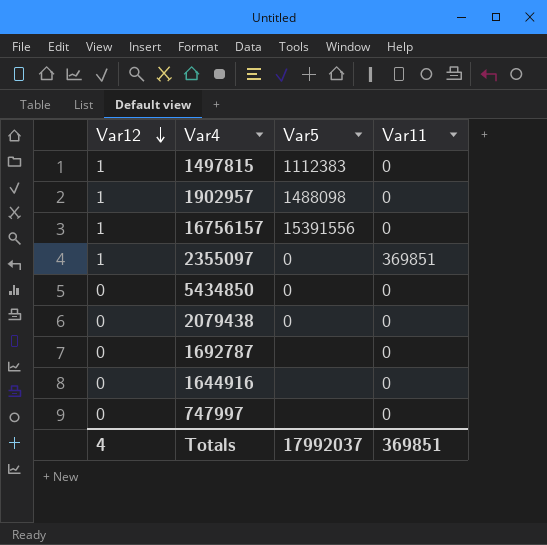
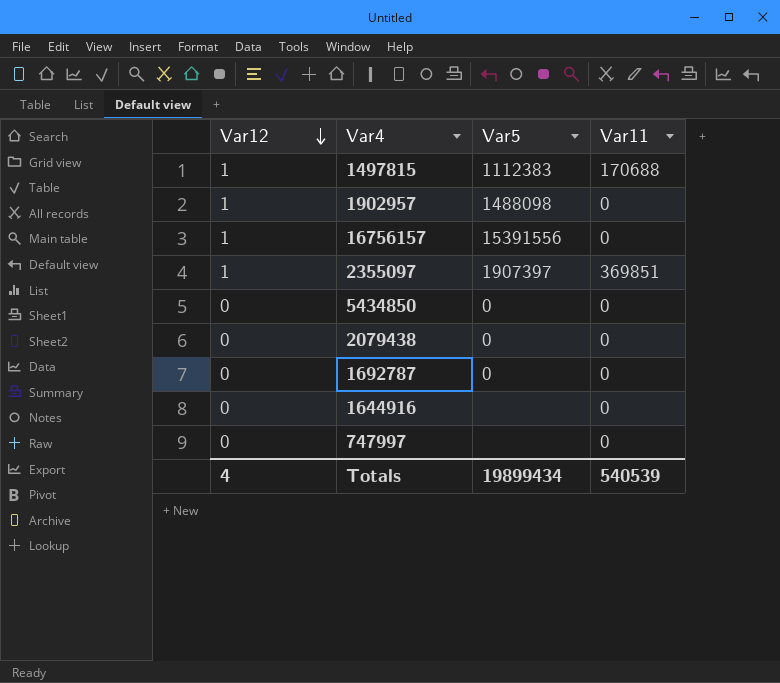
1497815 | Var11: 0 -> 170688
2355097 | Var5: 0 -> 1907397
1692787 | Var5: none -> 0
Totals | Var5: 17992037 -> 19899434
Totals | Var11: 369851 -> 540539

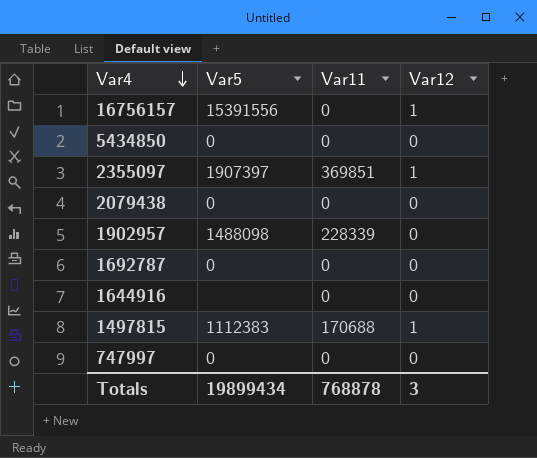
row order: Var12 descending -> Var4 descending
column Var12 | position: 1 -> 4
1902957 | Var11: 0 -> 228339
1902957 | Var12: 1 -> 0
747997 | Var5: none -> 0
Totals | Var11: 540539 -> 768878
Totals | Var12: 4 -> 3

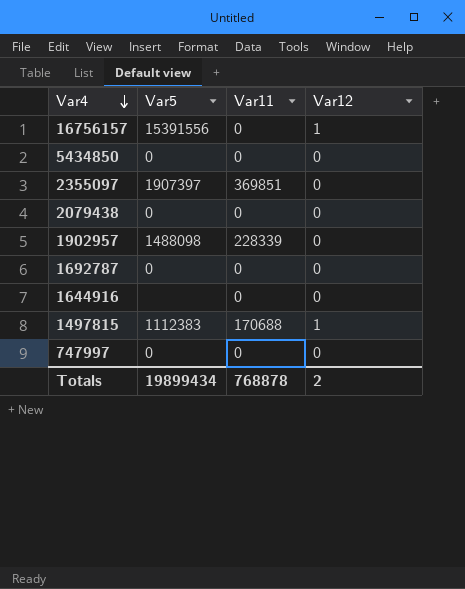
2355097 | Var12: 1 -> 0
Totals | Var12: 3 -> 2

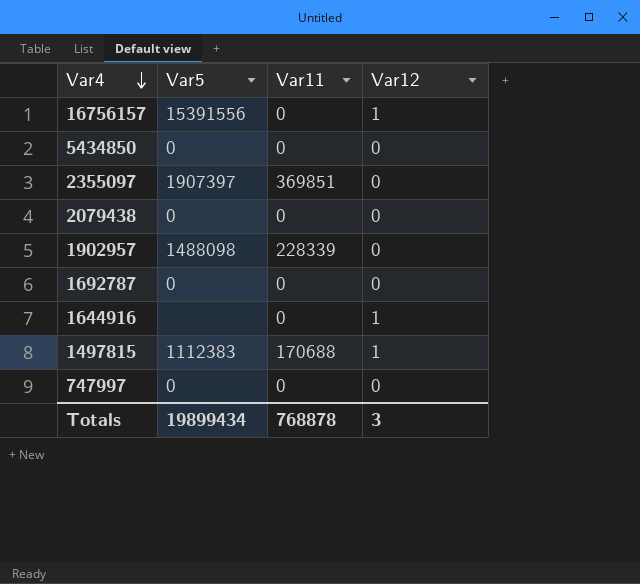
1644916 | Var12: 0 -> 1
Totals | Var12: 2 -> 3

